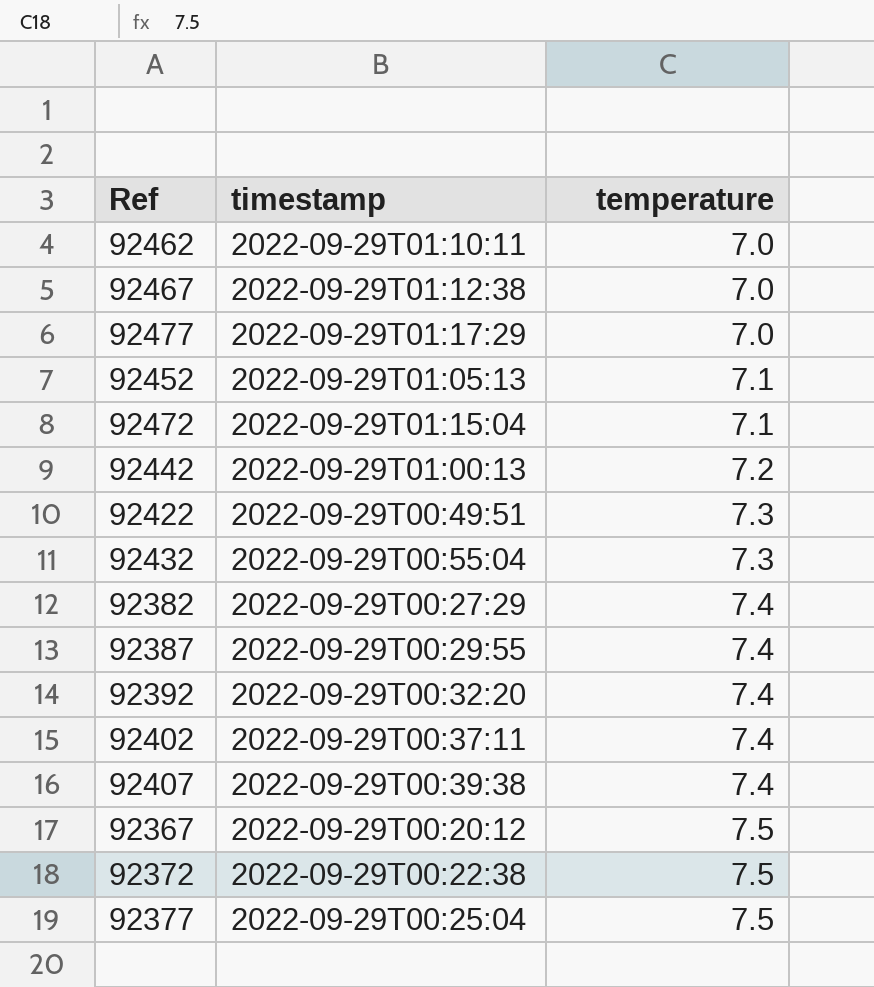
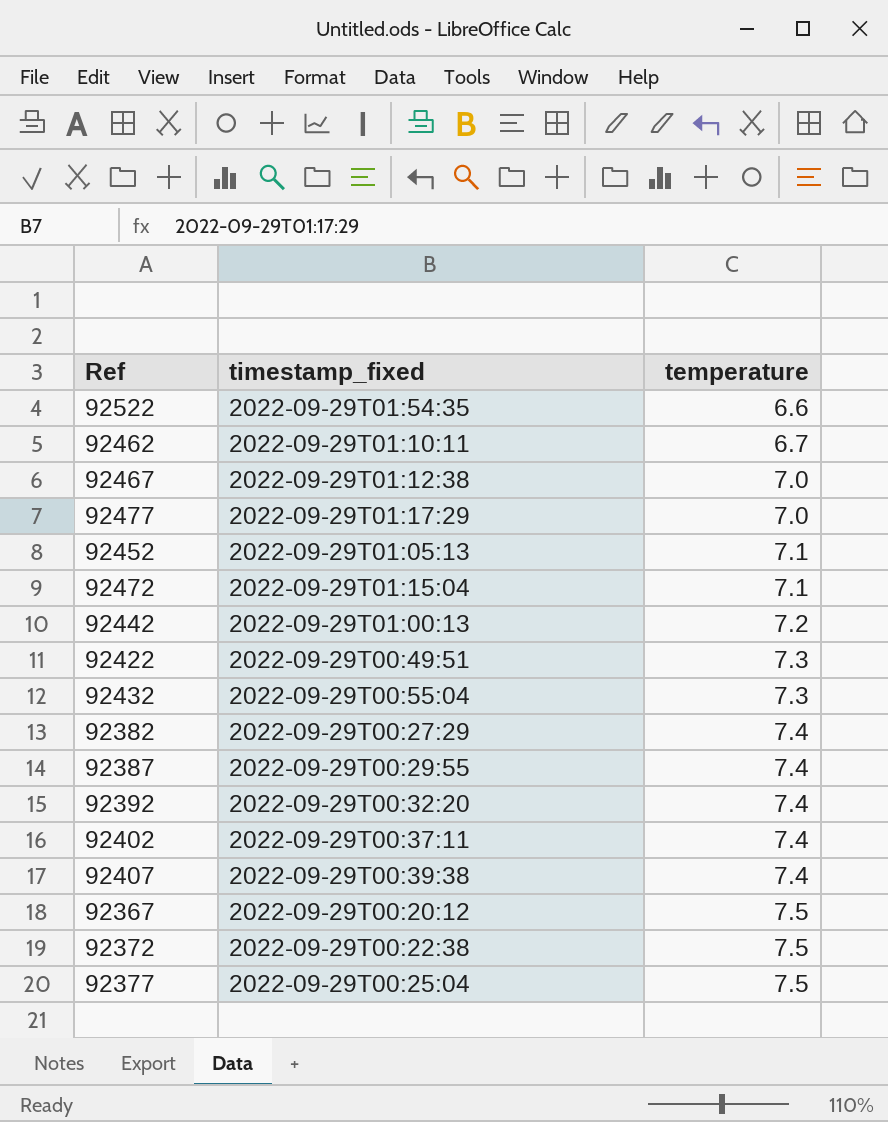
column name: timestamp -> timestamp_fixed
row 92522: none -> 2022-09-29T01:54:35 | 6.6
92462 | temperature: 7.0 -> 6.7

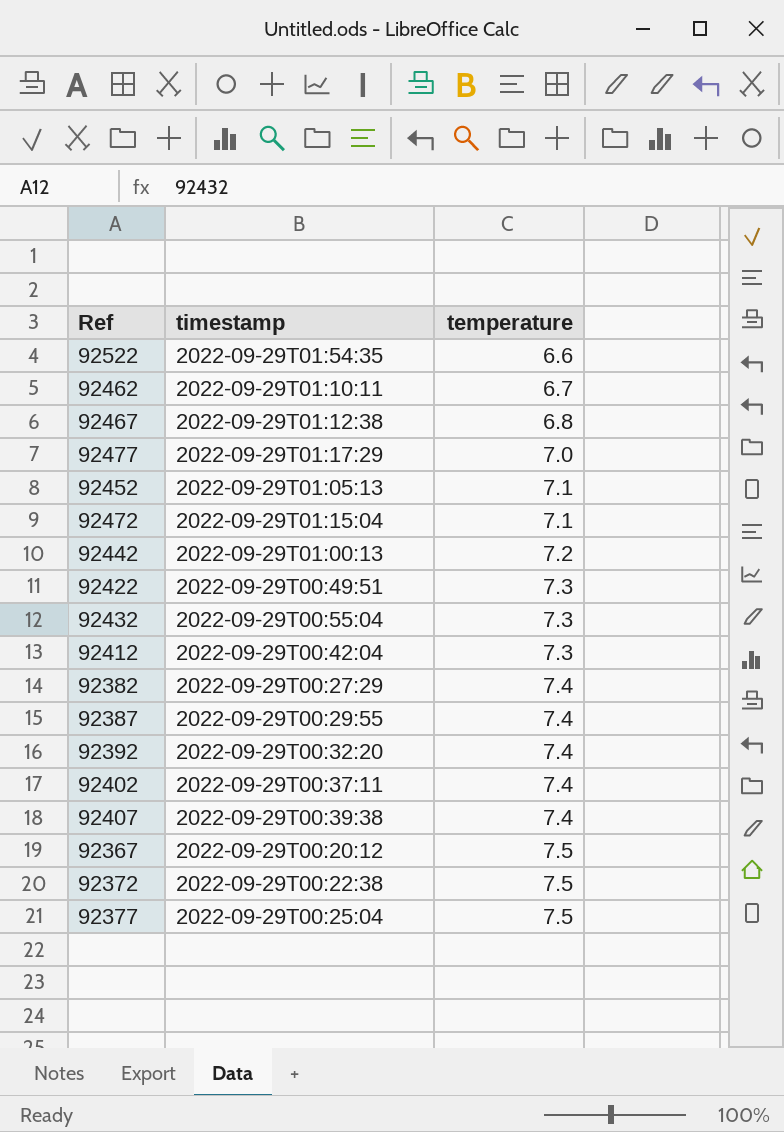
column name: timestamp_fixed -> timestamp
92467 | temperature: 7.0 -> 6.8
row 92412: none -> 2022-09-29T00:42:04 | 7.3

